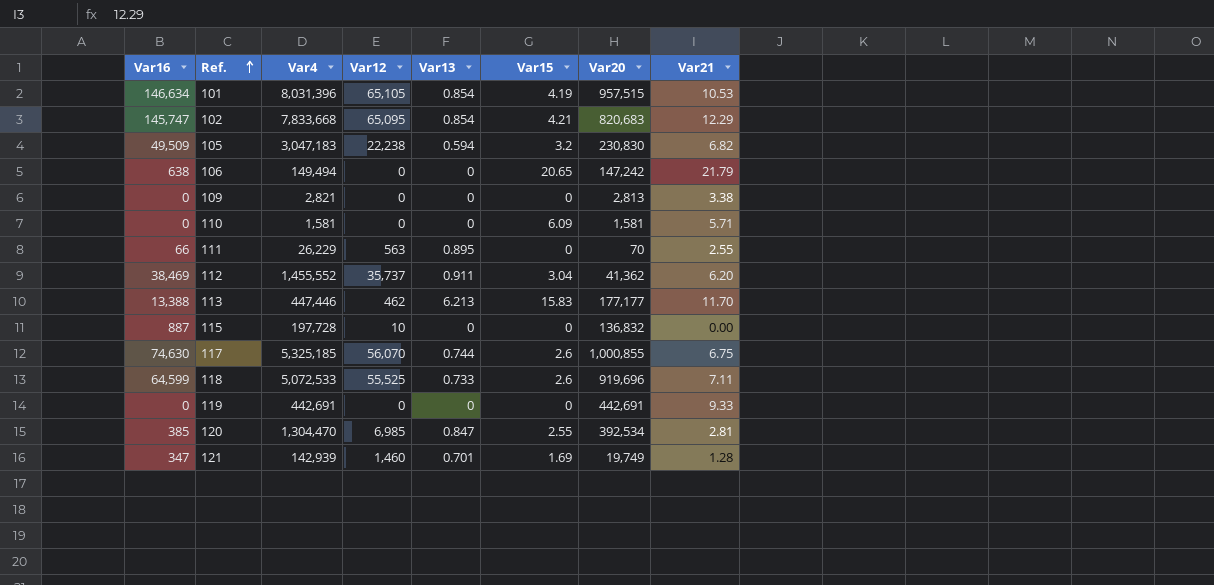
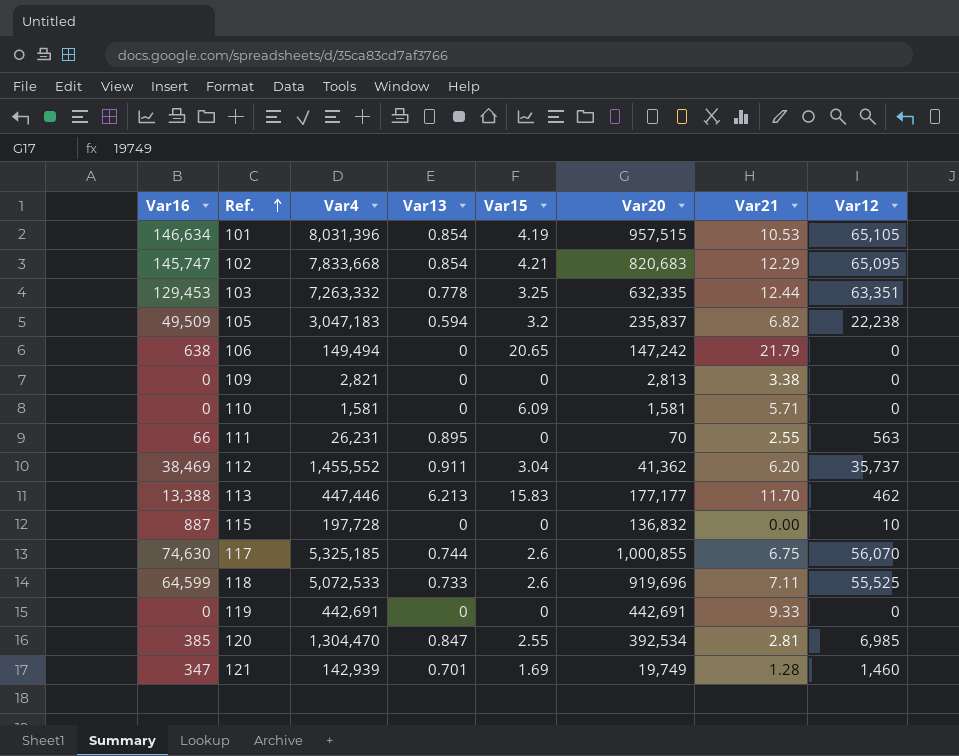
column Var12 | position: 4 -> 8
row 103: none -> 129,453 | 7,263,332 | 0.778 | 3.25 | 632,335 | 12.44 | 63,351
105 | Var20: 230,830 -> 235,837
111 | Var4: 26,229 -> 26,231

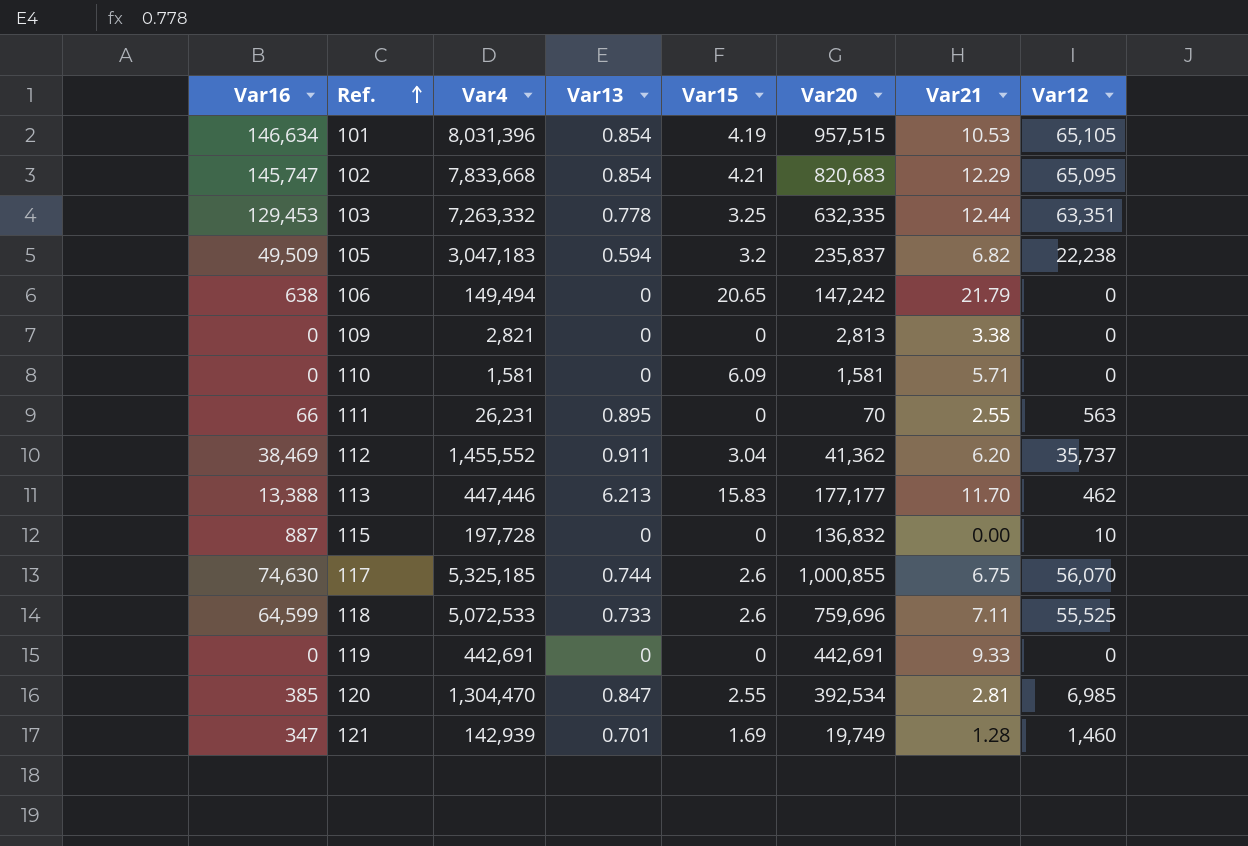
118 | Var20: 919,696 -> 759,696

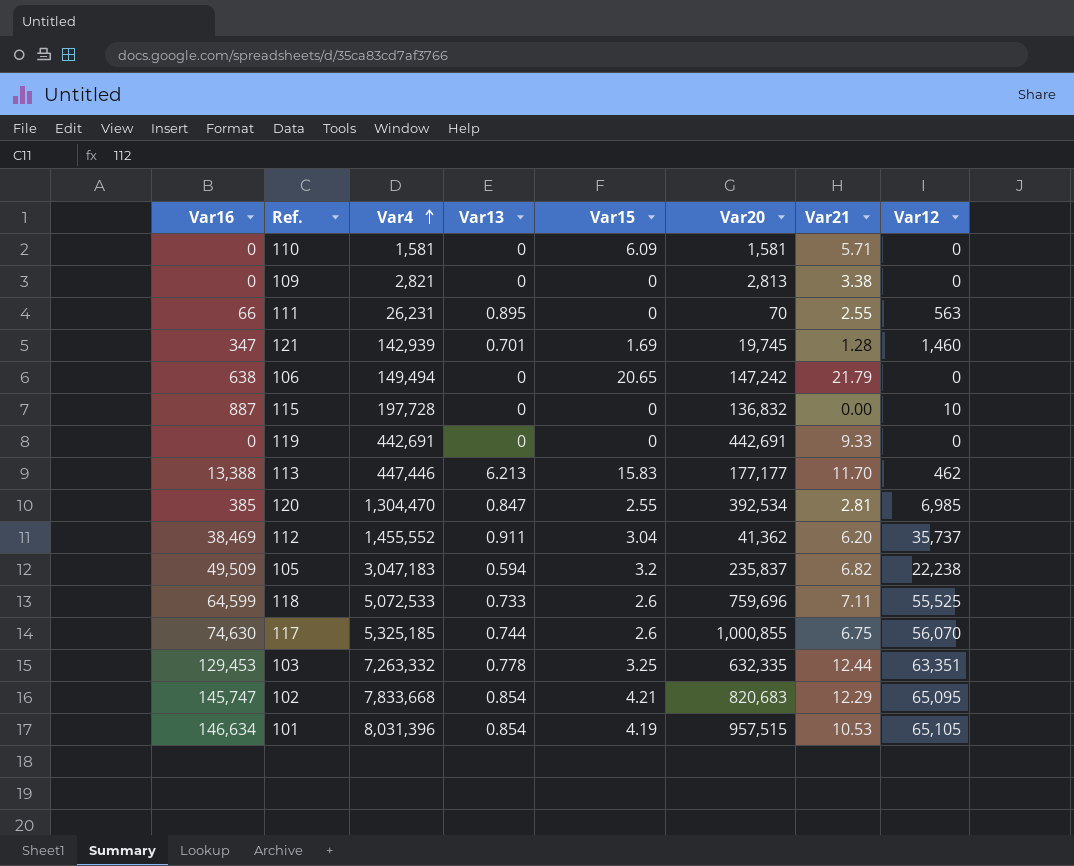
row order: Ref. ascending -> Var4 ascending
121 | Var20: 19,749 -> 19,745

